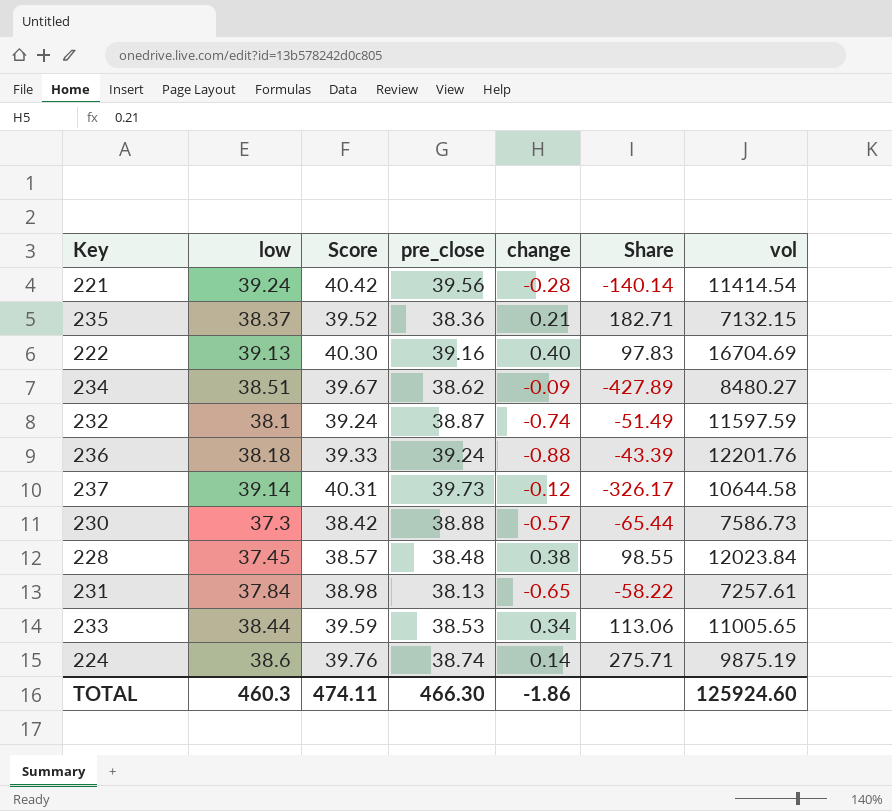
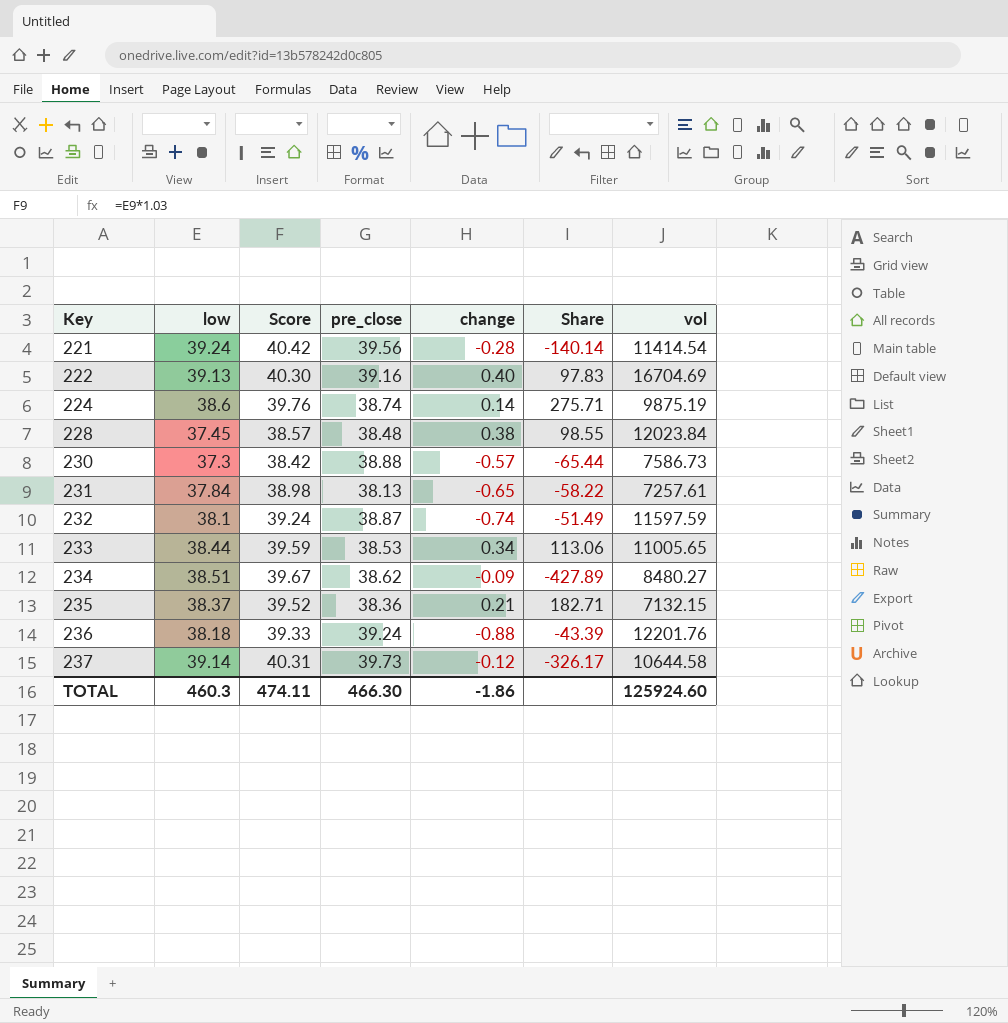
row order: none -> Key ascending

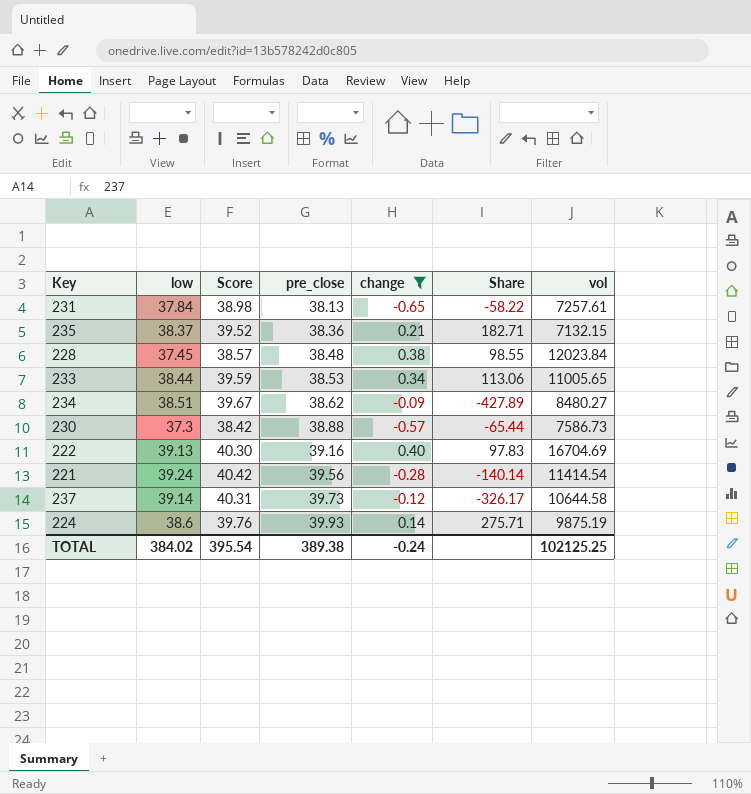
filter: none -> change >= -0.65
row order: Key ascending -> pre_close ascending
224 | pre_close: 38.74 -> 39.93
TOTAL | low: 460.3 -> 384.02
TOTAL | Score: 474.11 -> 395.54
TOTAL | pre_close: 466.30 -> 389.38
TOTAL | change: -1.86 -> -0.24
TOTAL | vol: 125924.60 -> 102125.25

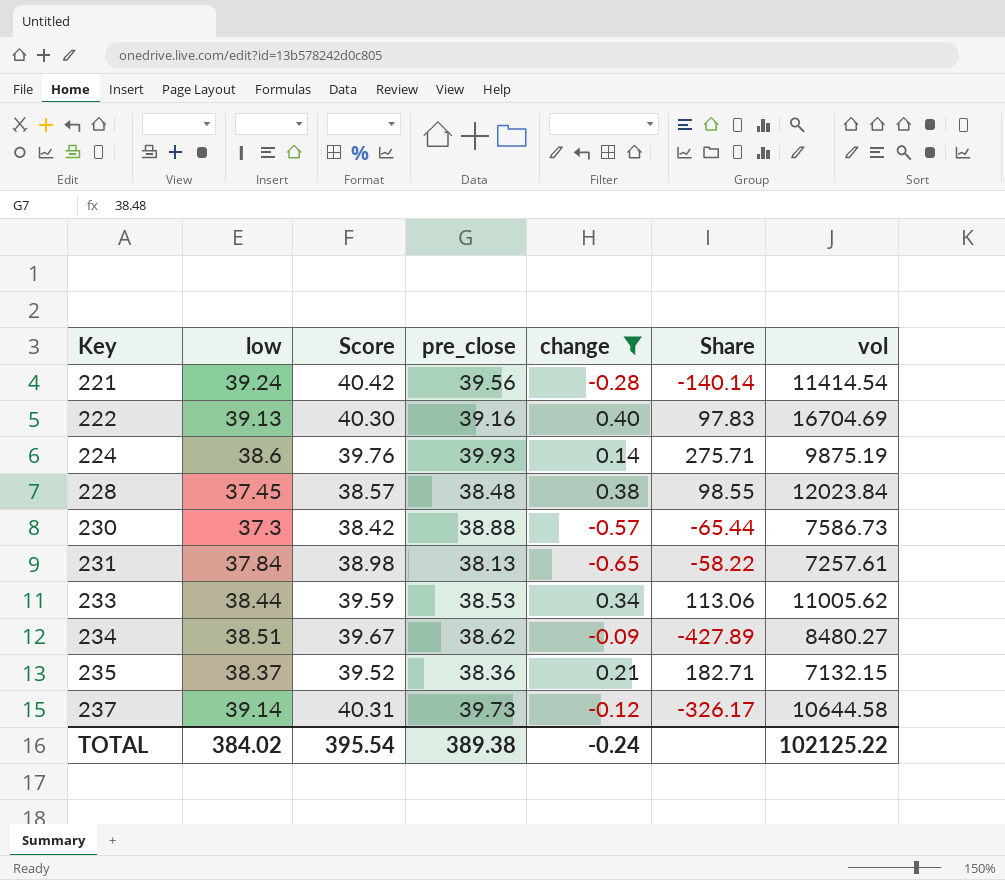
row order: pre_close ascending -> Key ascending
233 | vol: 11005.65 -> 11005.62
TOTAL | vol: 102125.25 -> 102125.22

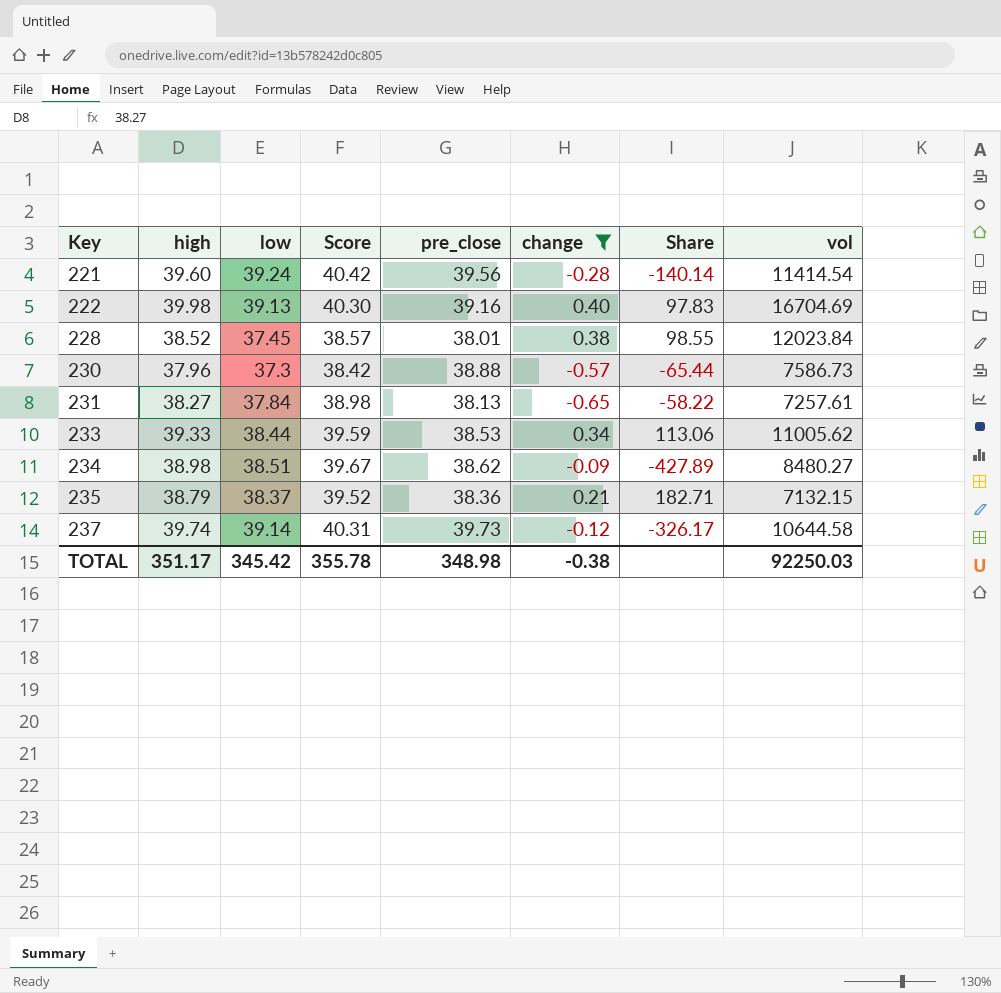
column high | position: none -> 2
row 224: 38.6 | 39.76 | 39.93 | 0.14 | 275.71 | 9875.19 -> none
228 | pre_close: 38.48 -> 38.01
TOTAL | low: 384.02 -> 345.42
TOTAL | Score: 395.54 -> 355.78
TOTAL | pre_close: 389.38 -> 348.98
TOTAL | change: -0.24 -> -0.38
TOTAL | vol: 102125.22 -> 92250.03

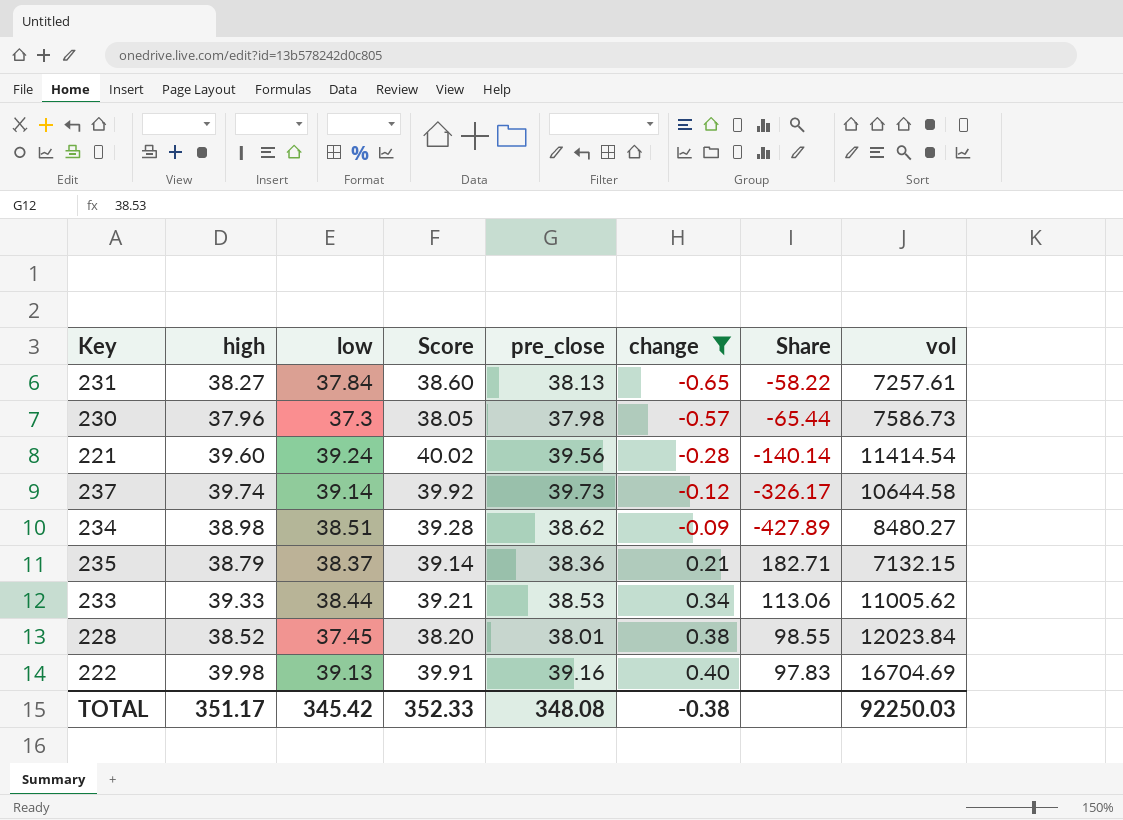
row order: Key ascending -> change ascending
column Score | formula: [low] * 1.03 -> [low] * 1.02
230 | pre_close: 38.88 -> 37.98
TOTAL | Score: 355.78 -> 352.33
TOTAL | pre_close: 348.98 -> 348.08

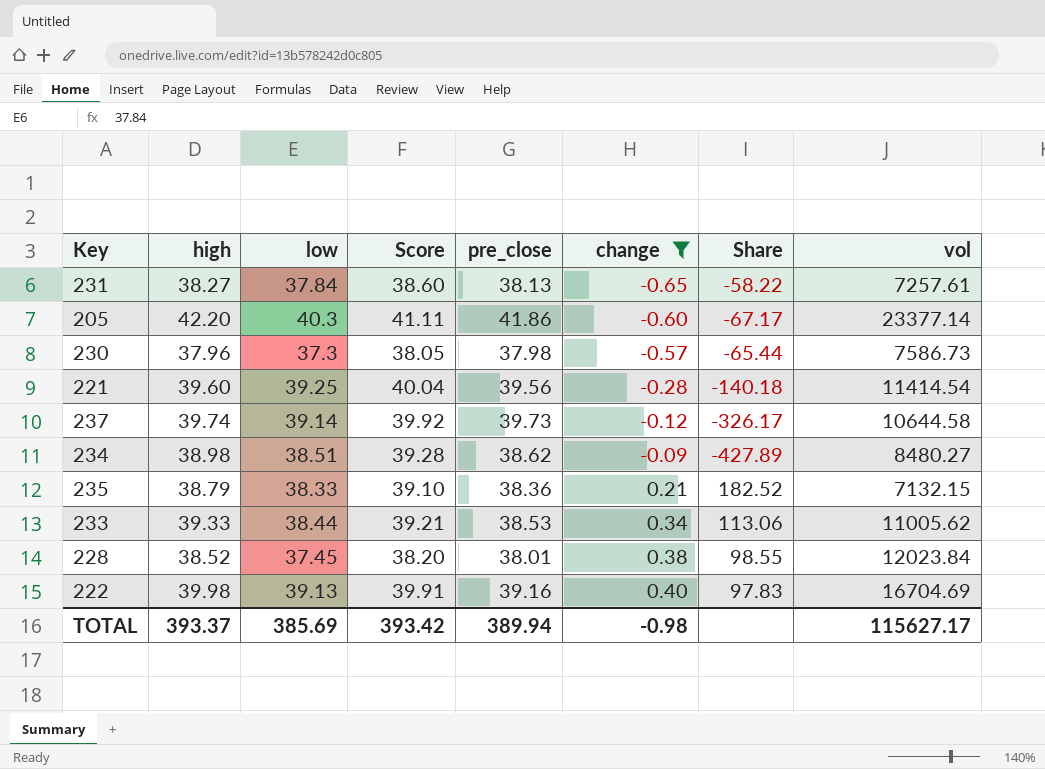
row 205: none -> 42.20 | 40.3 | 41.11 | 41.86 | -0.60 | -67.17 | 23377.14
221 | low: 39.24 -> 39.25
221 | Score: 40.02 -> 40.04
221 | Share: -140.14 -> -140.18
235 | low: 38.37 -> 38.33
235 | Score: 39.14 -> 39.10
235 | Share: 182.71 -> 182.52
TOTAL | high: 351.17 -> 393.37
TOTAL | low: 345.42 -> 385.69
TOTAL | Score: 352.33 -> 393.42
TOTAL | pre_close: 348.08 -> 389.94
TOTAL | change: -0.38 -> -0.98
TOTAL | vol: 92250.03 -> 115627.17

